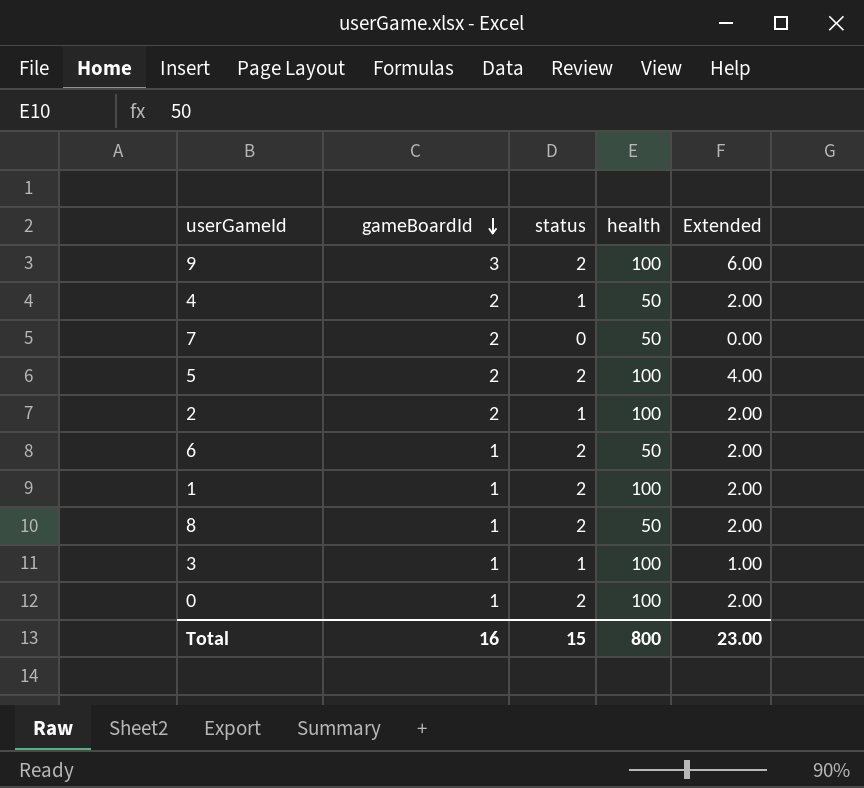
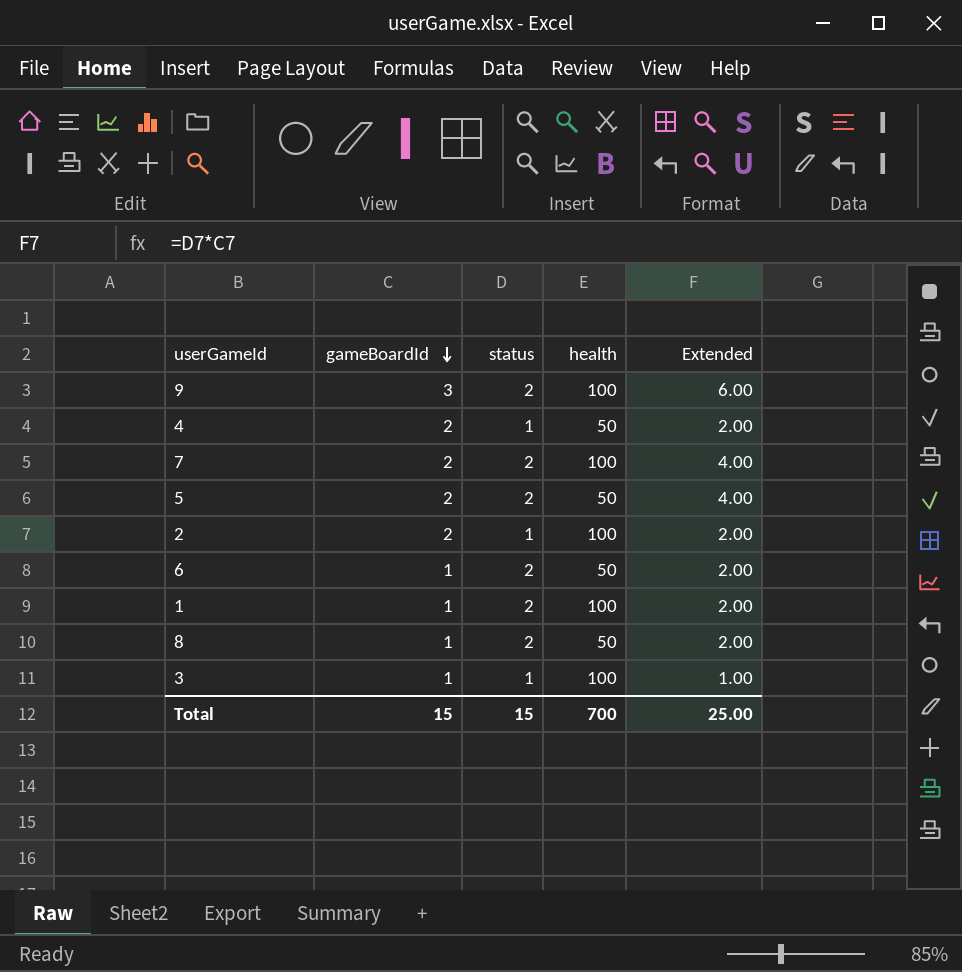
row 0: 1 | 2 | 100 | 2.00 -> none
7 | status: 0 -> 2
7 | health: 50 -> 100
7 | Extended: 0.00 -> 4.00
5 | health: 100 -> 50
Total | gameBoardId: 16 -> 15
Total | health: 800 -> 700
Total | Extended: 23.00 -> 25.00

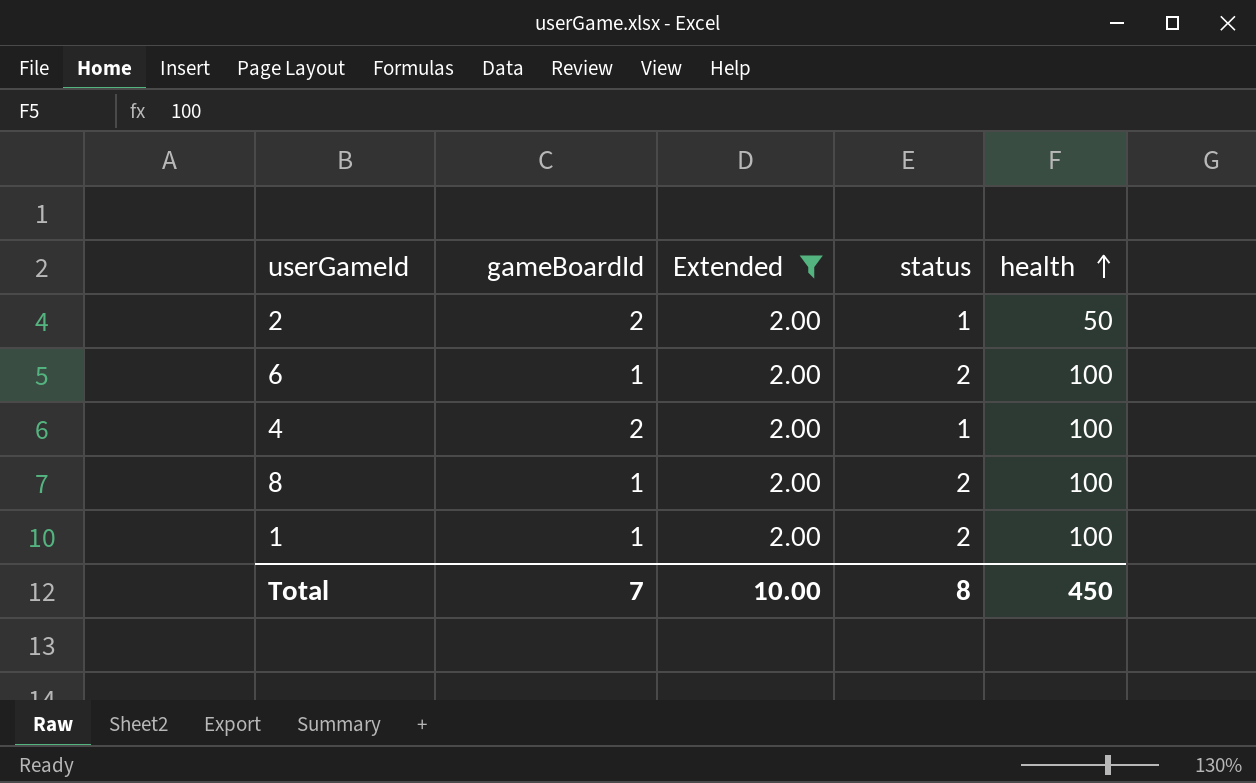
filter: none -> Extended = 2.00
row order: gameBoardId descending -> health ascending
column Extended | position: 5 -> 3
2 | health: 100 -> 50
6 | health: 50 -> 100
4 | health: 50 -> 100
8 | health: 50 -> 100
Total | gameBoardId: 15 -> 7
Total | Extended: 25.00 -> 10.00
Total | status: 15 -> 8
Total | health: 700 -> 450

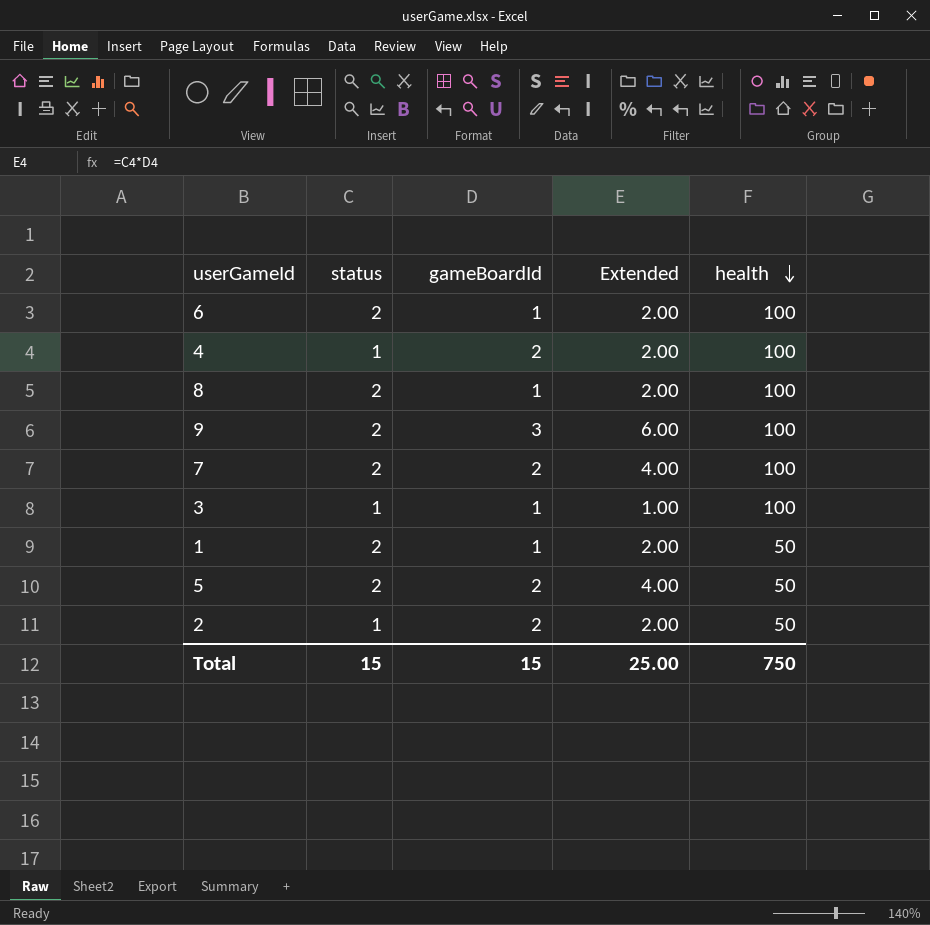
filter: Extended = 2.00 -> none
row order: health ascending -> health descending
column status | position: 4 -> 2
1 | health: 100 -> 50
Total | status: 8 -> 15
Total | gameBoardId: 7 -> 15
Total | Extended: 10.00 -> 25.00
Total | health: 450 -> 750

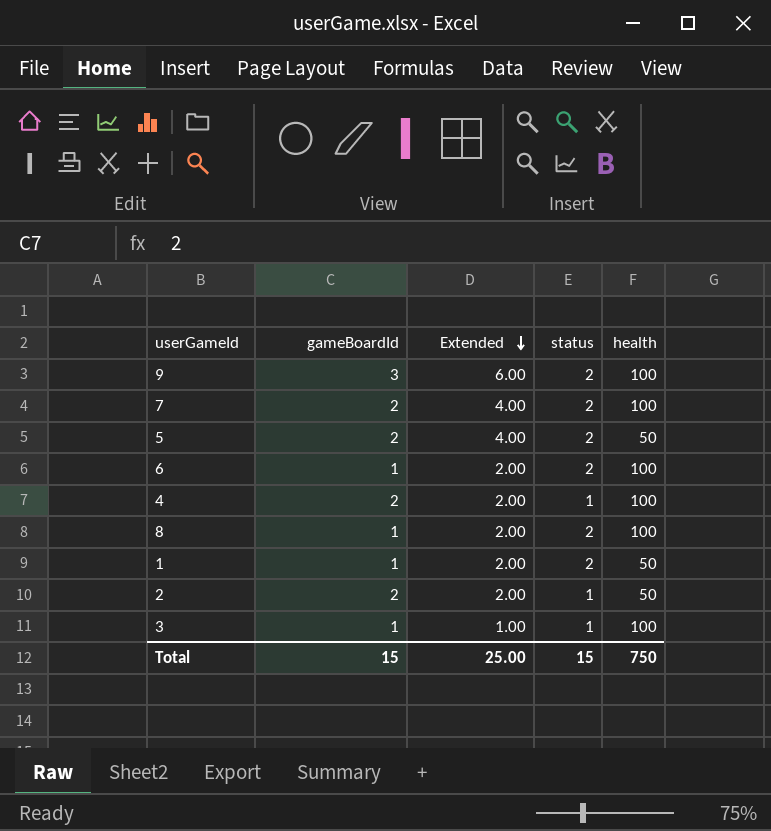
row order: health descending -> Extended descending
column status | position: 2 -> 4

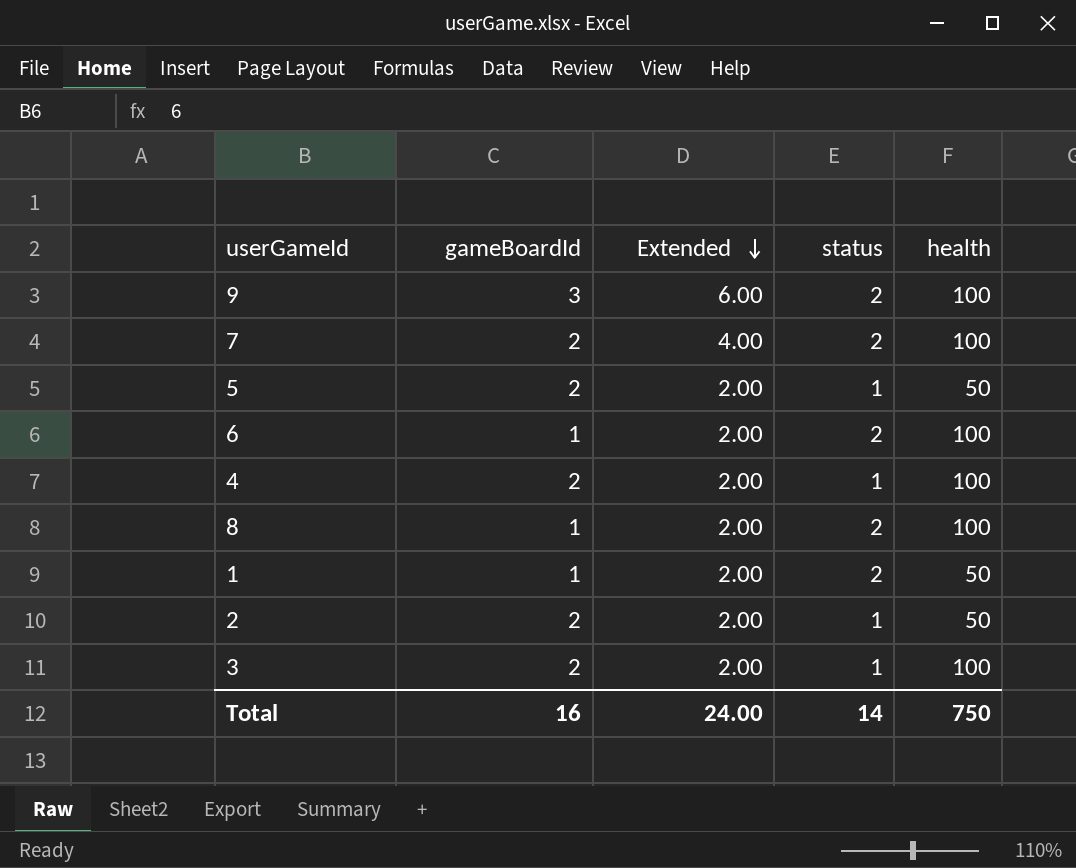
5 | Extended: 4.00 -> 2.00
5 | status: 2 -> 1
3 | gameBoardId: 1 -> 2
3 | Extended: 1.00 -> 2.00
Total | gameBoardId: 15 -> 16
Total | Extended: 25.00 -> 24.00
Total | status: 15 -> 14

